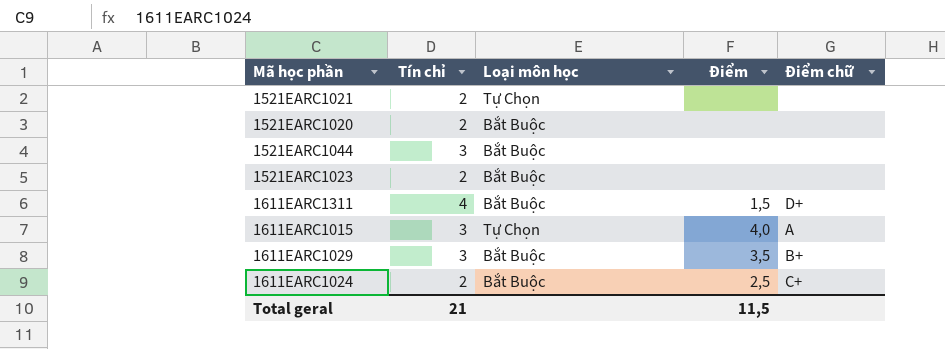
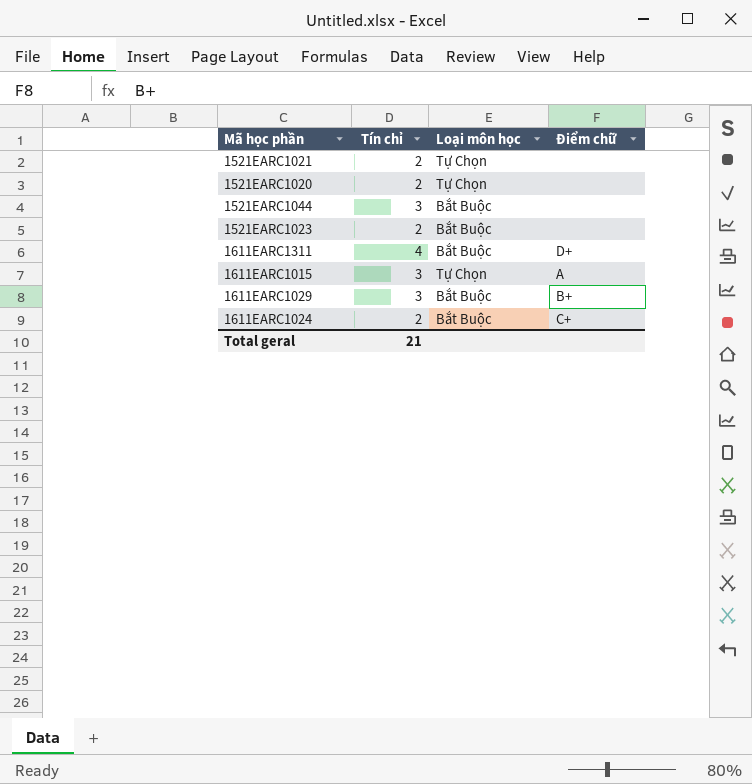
column Điểm | position: 4 -> none
1521EARC1020 | Loại môn học: Bắt Buộc -> Tự Chọn

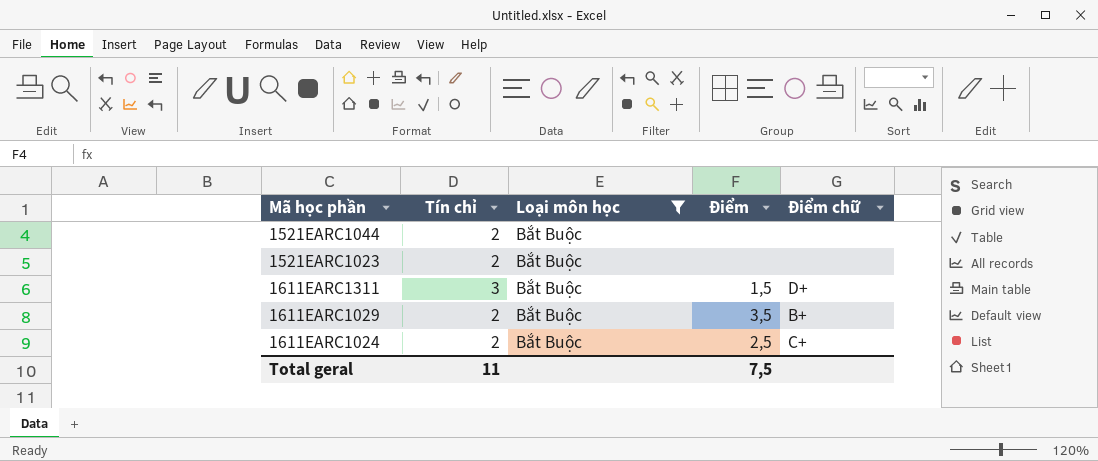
filter: none -> Loại môn học = Bắt Buộc
column Điểm | position: none -> 4
1521EARC1044 | Tín chỉ: 3 -> 2
1611EARC1311 | Tín chỉ: 4 -> 3
1611EARC1029 | Tín chỉ: 3 -> 2
Total geral | Tín chỉ: 21 -> 11

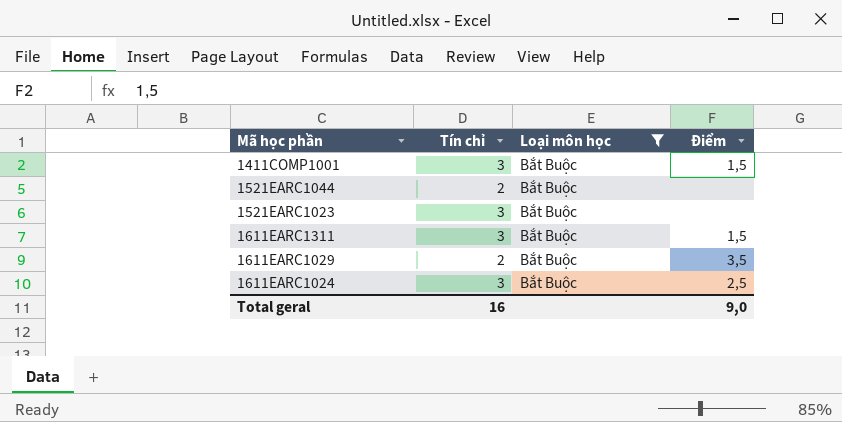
column Điểm chữ | position: 5 -> none
row 1411COMP1001: none -> 3 | Bắt Buộc | 1,5
1521EARC1023 | Tín chỉ: 2 -> 3
1611EARC1024 | Tín chỉ: 2 -> 3
Total geral | Tín chỉ: 11 -> 16
Total geral | Điểm: 7,5 -> 9,0

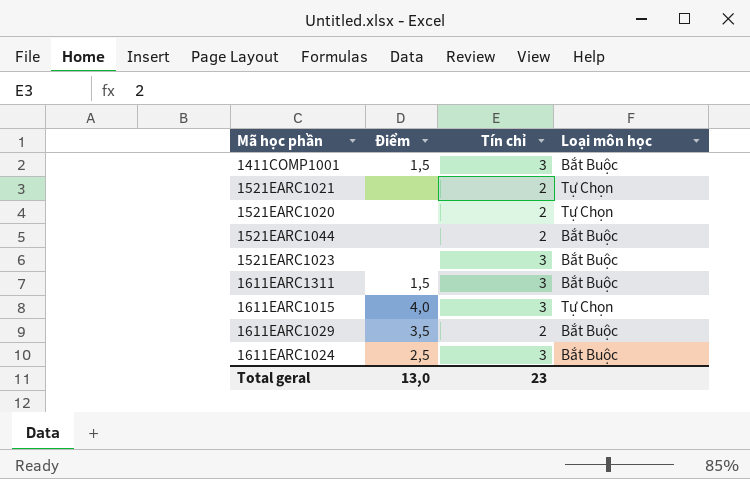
filter: Loại môn học = Bắt Buộc -> none
column Điểm | position: 4 -> 2
Total geral | Điểm: 9,0 -> 13,0
Total geral | Tín chỉ: 16 -> 23

